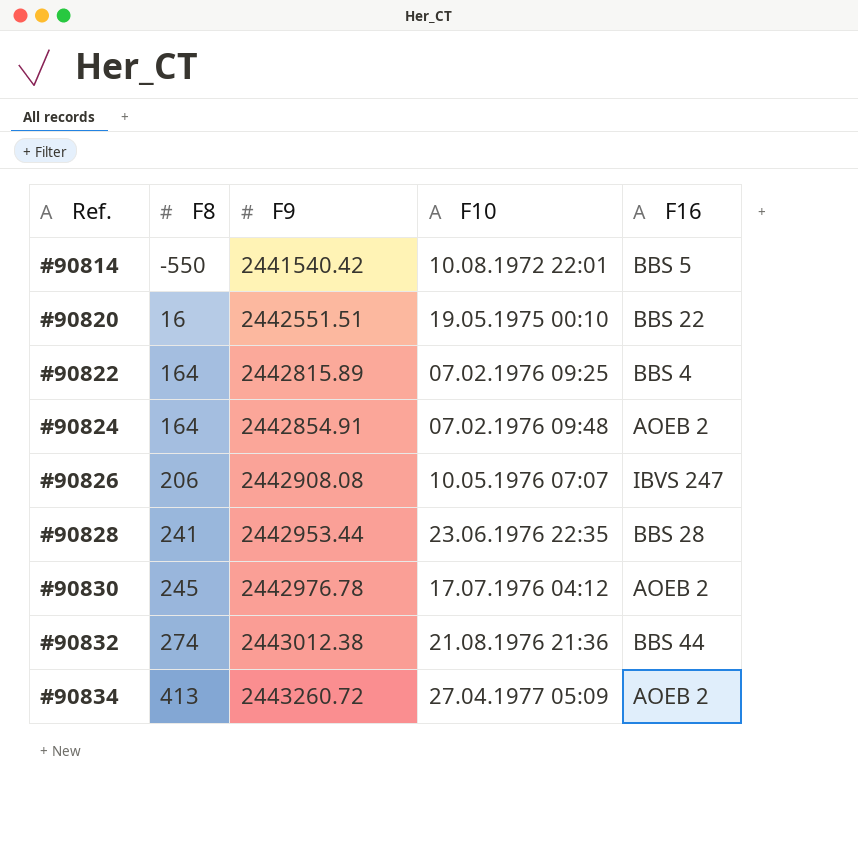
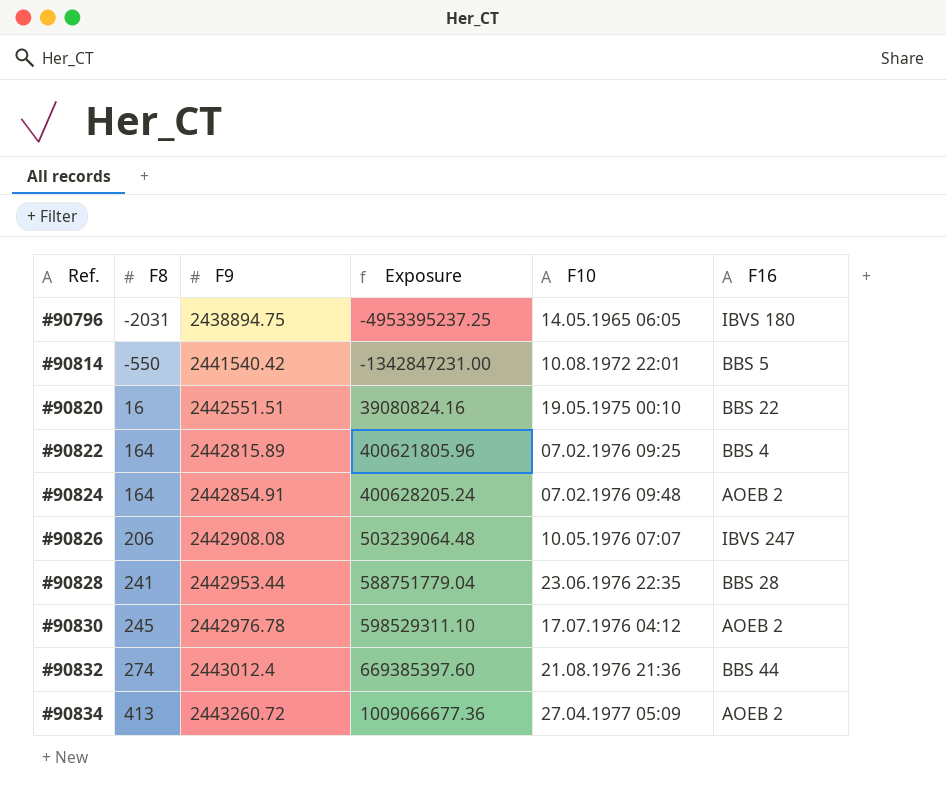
column Exposure | formula: none -> [F8] * [F9]
row #90796: none -> -2031 | 2438894.75 | -4953395237.25 | 14.05.1965 06:05 | IBVS 180
#90832 | F9: 2443012.38 -> 2443012.4

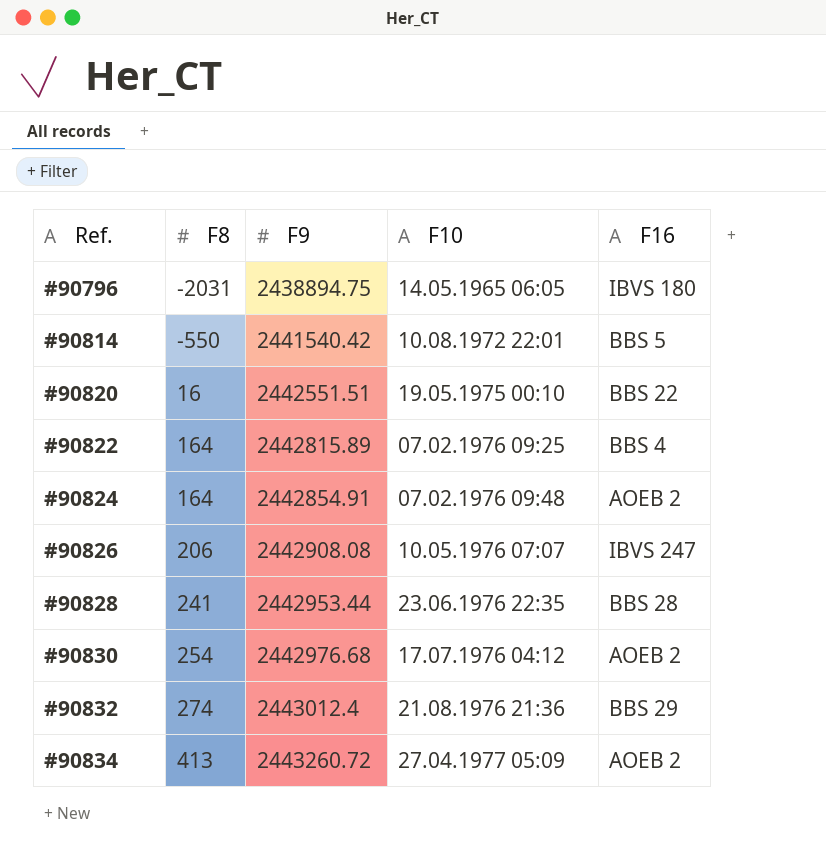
column Exposure | formula: [F8] * [F9] -> none
#90830 | F8: 245 -> 254
#90830 | F9: 2442976.78 -> 2442976.68
#90832 | F16: BBS 44 -> BBS 29

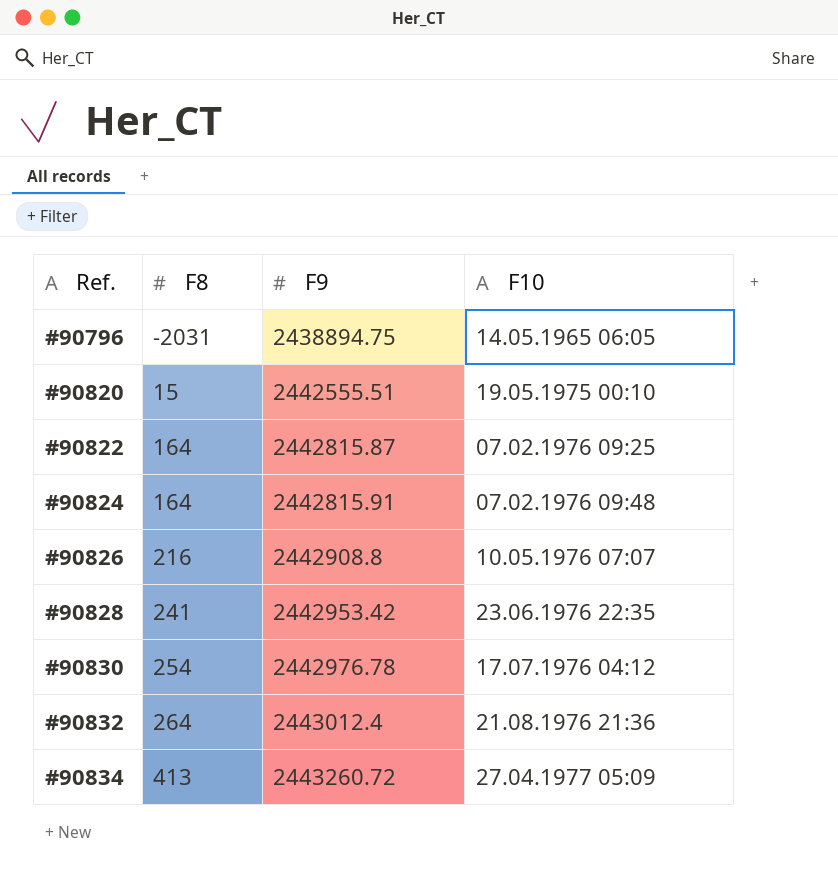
column F16 | position: 5 -> none
row #90814: -550 | 2441540.42 | 10.08.1972 22:01 | BBS 5 -> none
#90820 | F8: 16 -> 15
#90820 | F9: 2442551.51 -> 2442555.51
#90822 | F9: 2442815.89 -> 2442815.87
#90824 | F9: 2442854.91 -> 2442815.91
#90826 | F8: 206 -> 216
#90826 | F9: 2442908.08 -> 2442908.8
#90828 | F9: 2442953.44 -> 2442953.42
#90830 | F9: 2442976.68 -> 2442976.78
#90832 | F8: 274 -> 264

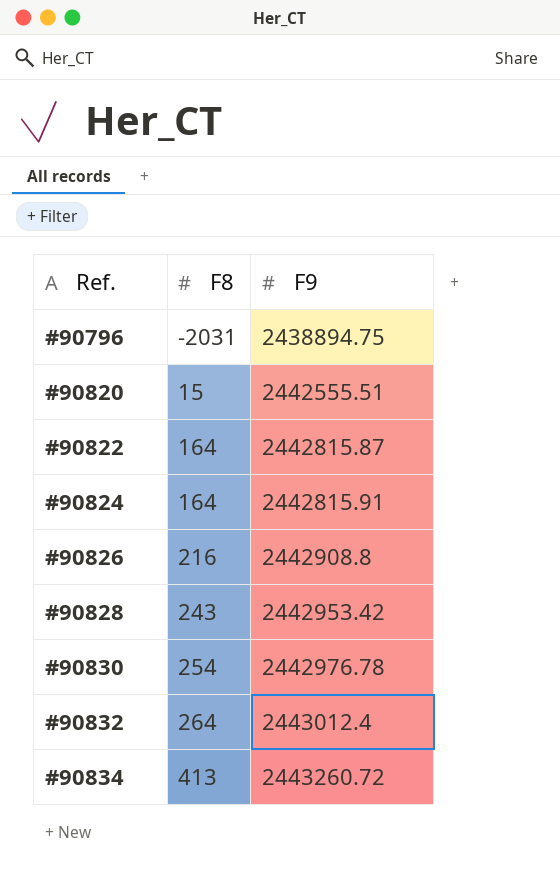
column F10 | position: 4 -> none
#90828 | F8: 241 -> 243

